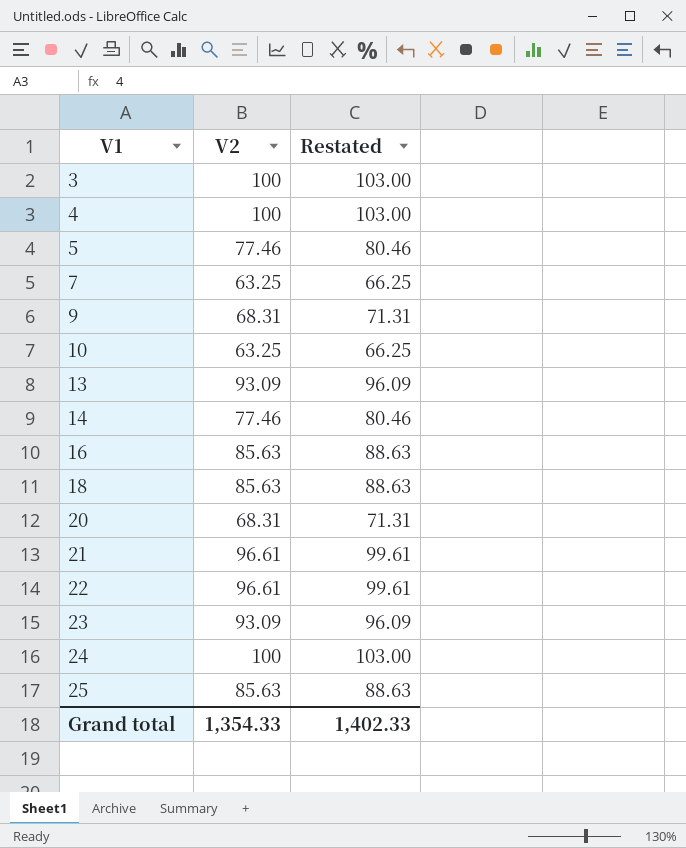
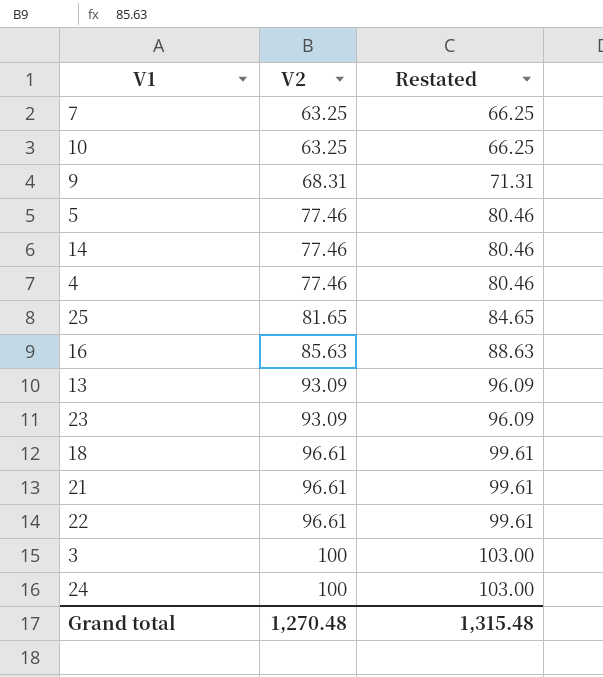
row order: V1 ascending -> V2 ascending
row 20: 68.31 | 71.31 -> none
4 | V2: 100 -> 77.46
4 | Restated: 103.00 -> 80.46
25 | V2: 85.63 -> 81.65
25 | Restated: 88.63 -> 84.65
18 | V2: 85.63 -> 96.61
18 | Restated: 88.63 -> 99.61
Grand total | V2: 1,354.33 -> 1,270.48
Grand total | Restated: 1,402.33 -> 1,315.48

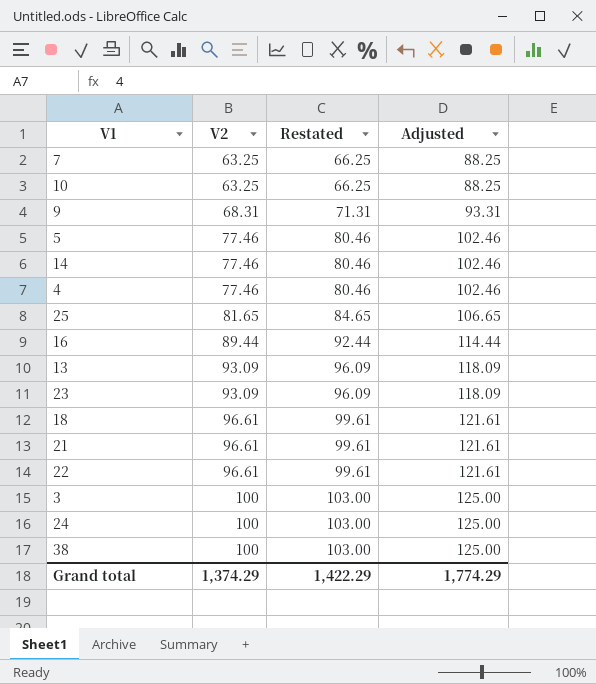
column Adjusted | formula: none -> [V2] + 25
16 | V2: 85.63 -> 89.44
16 | Restated: 88.63 -> 92.44
row 38: none -> 100 | 103.00 | 125.00
Grand total | V2: 1,270.48 -> 1,374.29
Grand total | Restated: 1,315.48 -> 1,422.29

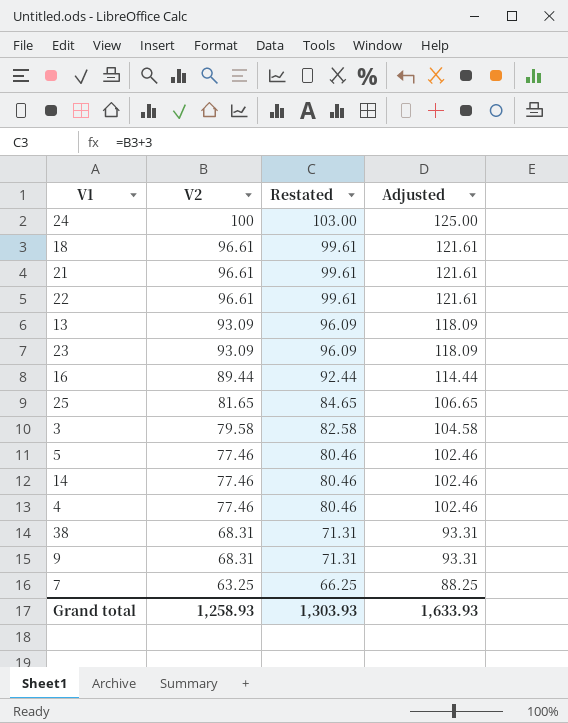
row order: V2 ascending -> V2 descending
row 10: 63.25 | 66.25 | 88.25 -> none
3 | V2: 100 -> 79.58
3 | Restated: 103.00 -> 82.58
3 | Adjusted: 125.00 -> 104.58
38 | V2: 100 -> 68.31
38 | Restated: 103.00 -> 71.31
38 | Adjusted: 125.00 -> 93.31
Grand total | V2: 1,374.29 -> 1,258.93
Grand total | Restated: 1,422.29 -> 1,303.93
Grand total | Adjusted: 1,774.29 -> 1,633.93

